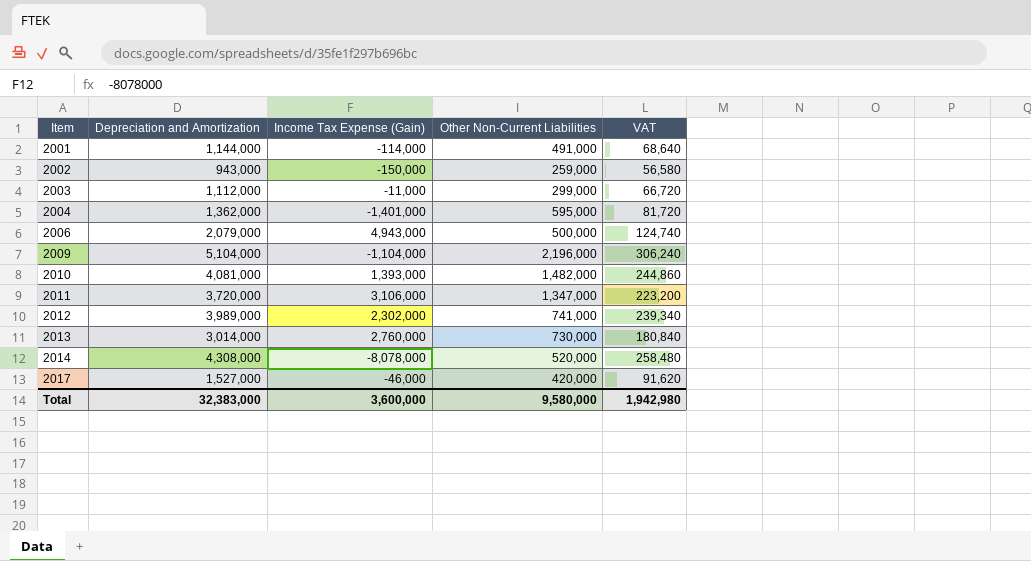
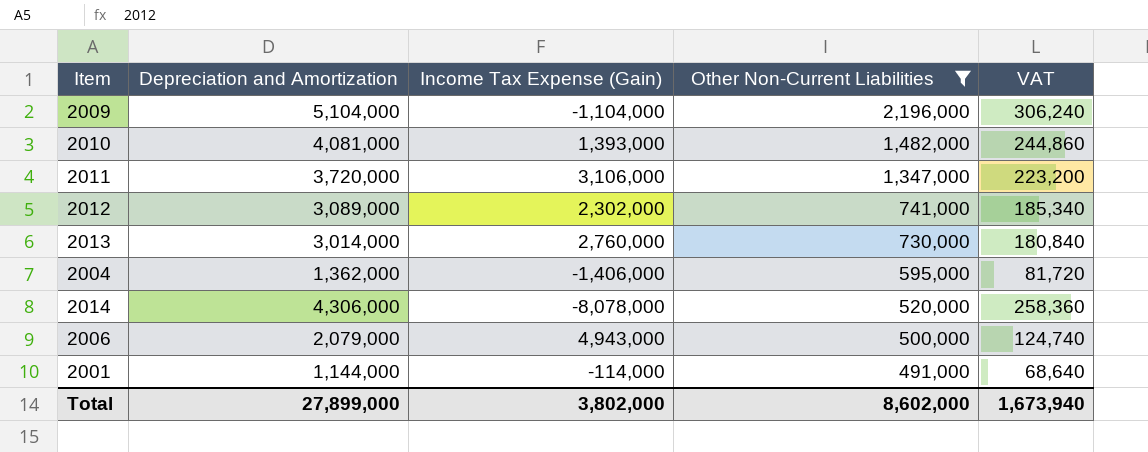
filter: none -> Other Non-Current Liabilities >= 491,000
row order: Item ascending -> Other Non-Current Liabilities descending
2012 | Depreciation and Amortization: 3,989,000 -> 3,089,000
2012 | VAT: 239,340 -> 185,340
2004 | Income Tax Expense (Gain): -1,401,000 -> -1,406,000
2014 | Depreciation and Amortization: 4,308,000 -> 4,306,000
2014 | VAT: 258,480 -> 258,360
Total | Depreciation and Amortization: 32,383,000 -> 27,899,000
Total | Income Tax Expense (Gain): 3,600,000 -> 3,802,000
Total | Other Non-Current Liabilities: 9,580,000 -> 8,602,000
Total | VAT: 1,942,980 -> 1,673,940

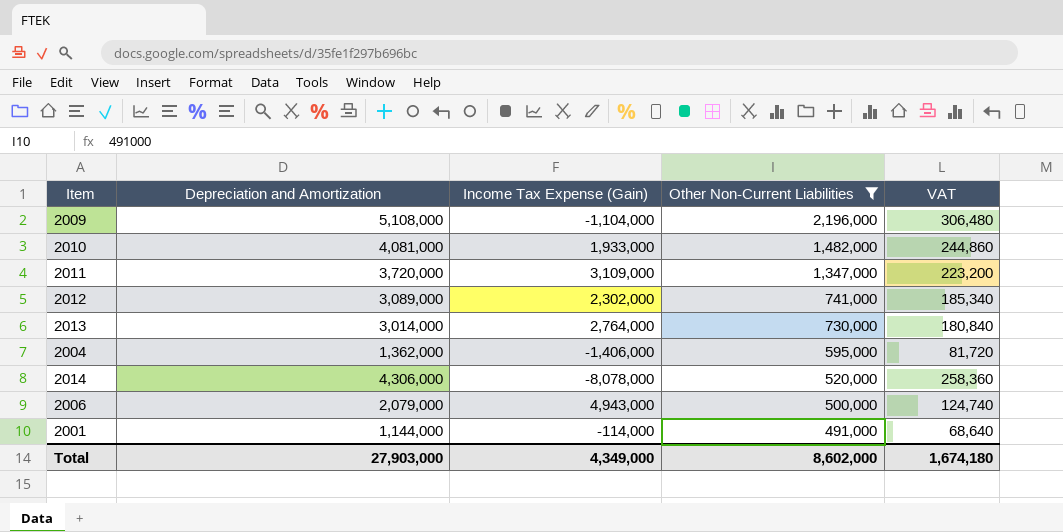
2009 | Depreciation and Amortization: 5,104,000 -> 5,108,000
2009 | VAT: 306,240 -> 306,480
2010 | Income Tax Expense (Gain): 1,393,000 -> 1,933,000
2011 | Income Tax Expense (Gain): 3,106,000 -> 3,109,000
2013 | Income Tax Expense (Gain): 2,760,000 -> 2,764,000
Total | Depreciation and Amortization: 27,899,000 -> 27,903,000
Total | Income Tax Expense (Gain): 3,802,000 -> 4,349,000
Total | VAT: 1,673,940 -> 1,674,180

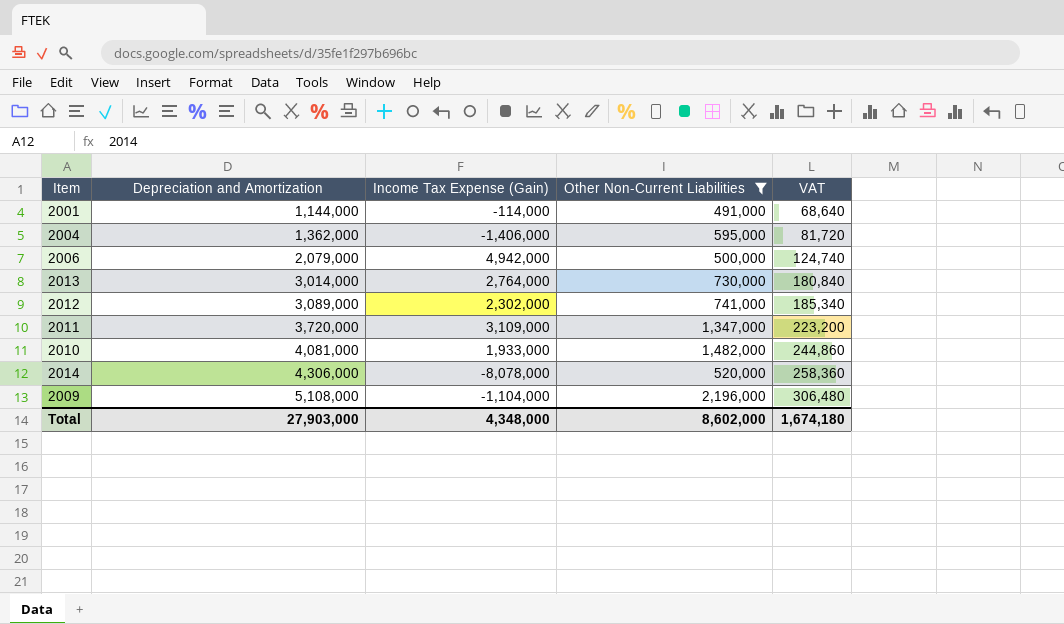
row order: Other Non-Current Liabilities descending -> Depreciation and Amortization ascending
2006 | Income Tax Expense (Gain): 4,943,000 -> 4,942,000
Total | Income Tax Expense (Gain): 4,349,000 -> 4,348,000

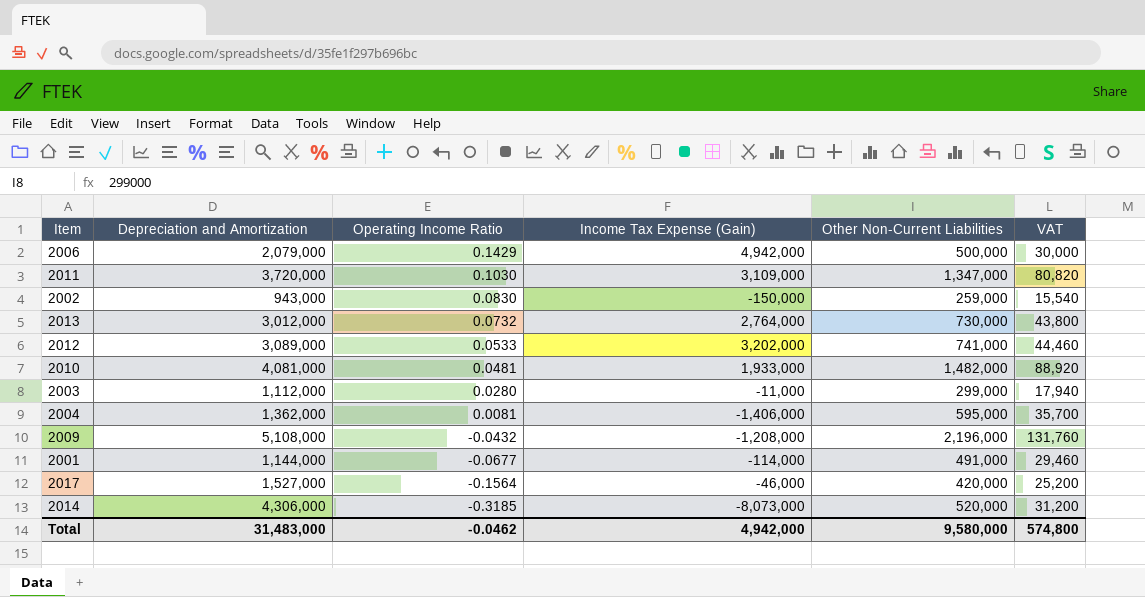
filter: Other Non-Current Liabilities >= 491,000 -> none
row order: Depreciation and Amortization ascending -> Operating Income Ratio descending
column Operating Income Ratio | position: none -> 3
column VAT | formula: [Depreciation and Amortization] * 0.06 -> [Other Non-Current Liabilities] * 0.06
2013 | Depreciation and Amortization: 3,014,000 -> 3,012,000
2012 | Income Tax Expense (Gain): 2,302,000 -> 3,202,000
2009 | Income Tax Expense (Gain): -1,104,000 -> -1,208,000
2014 | Income Tax Expense (Gain): -8,078,000 -> -8,073,000
Total | Depreciation and Amortization: 27,903,000 -> 31,483,000
Total | Income Tax Expense (Gain): 4,348,000 -> 4,942,000
Total | Other Non-Current Liabilities: 8,602,000 -> 9,580,000
Total | VAT: 1,674,180 -> 574,800

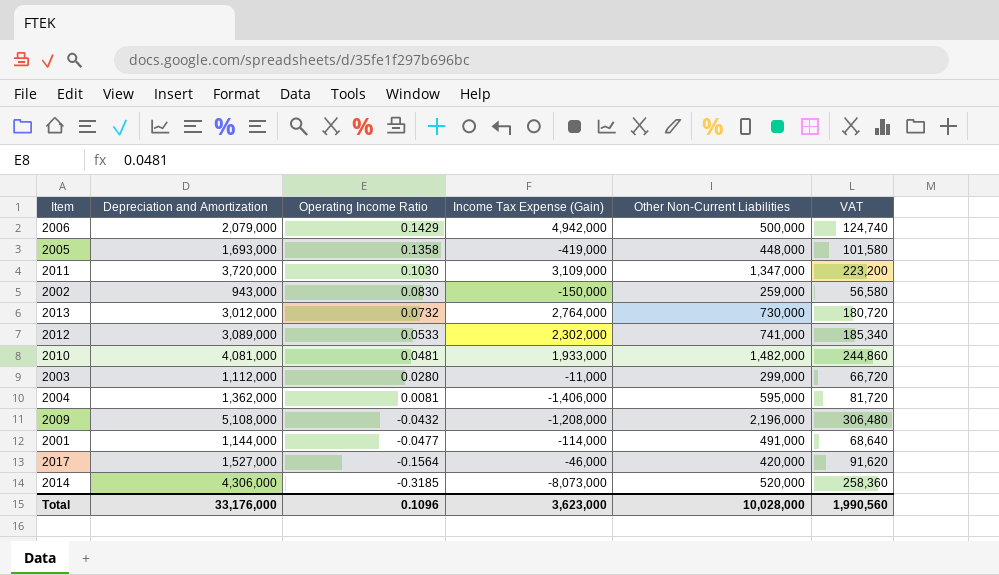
column VAT | formula: [Other Non-Current Liabilities] * 0.06 -> [Depreciation and Amortization] * 0.06
row 2005: none -> 1,693,000 | 0.1358 | -419,000 | 448,000 | 101,580
2012 | Income Tax Expense (Gain): 3,202,000 -> 2,302,000
2001 | Operating Income Ratio: -0.0677 -> -0.0477
Total | Depreciation and Amortization: 31,483,000 -> 33,176,000
Total | Operating Income Ratio: -0.0462 -> 0.1096
Total | Income Tax Expense (Gain): 4,942,000 -> 3,623,000
Total | Other Non-Current Liabilities: 9,580,000 -> 10,028,000
Total | VAT: 574,800 -> 1,990,560

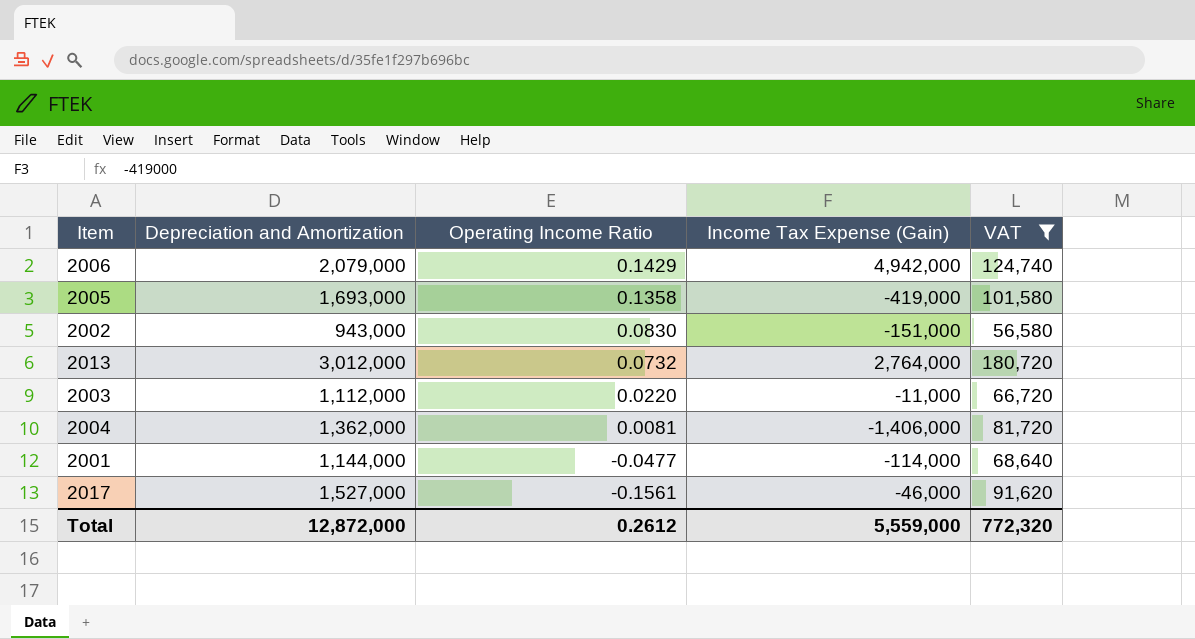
filter: none -> VAT <= 180,720
column Other Non-Current Liabilities | position: 5 -> none
2002 | Income Tax Expense (Gain): -150,000 -> -151,000
2003 | Operating Income Ratio: 0.0280 -> 0.0220
2017 | Operating Income Ratio: -0.1564 -> -0.1561
Total | Depreciation and Amortization: 33,176,000 -> 12,872,000
Total | Operating Income Ratio: 0.1096 -> 0.2612
Total | Income Tax Expense (Gain): 3,623,000 -> 5,559,000
Total | VAT: 1,990,560 -> 772,320

